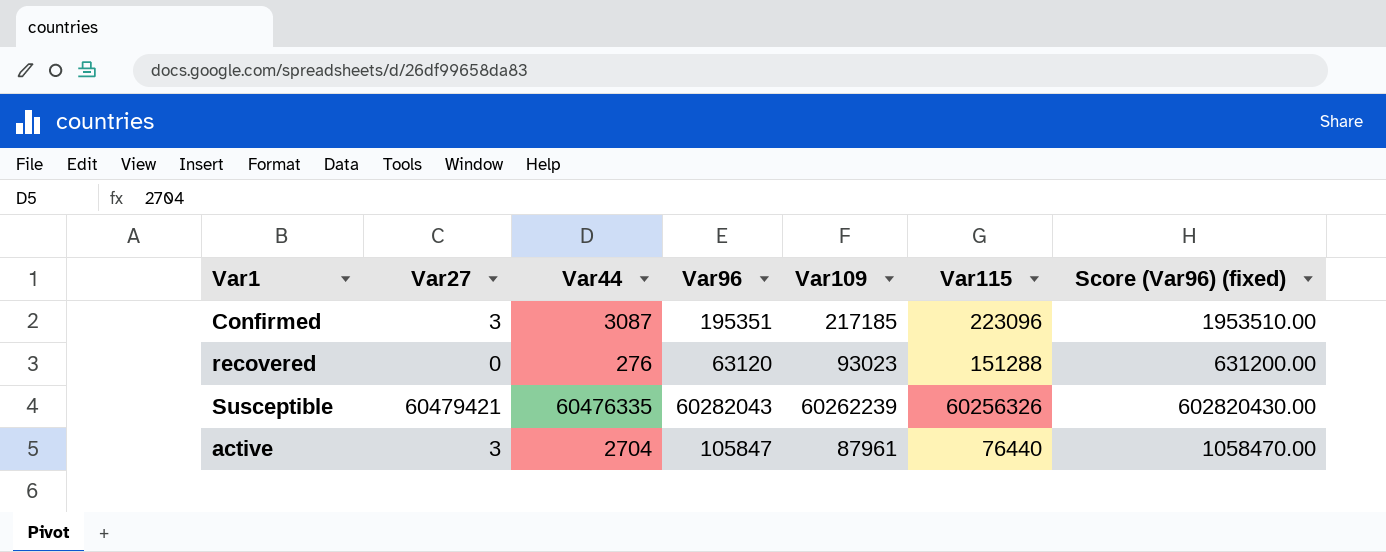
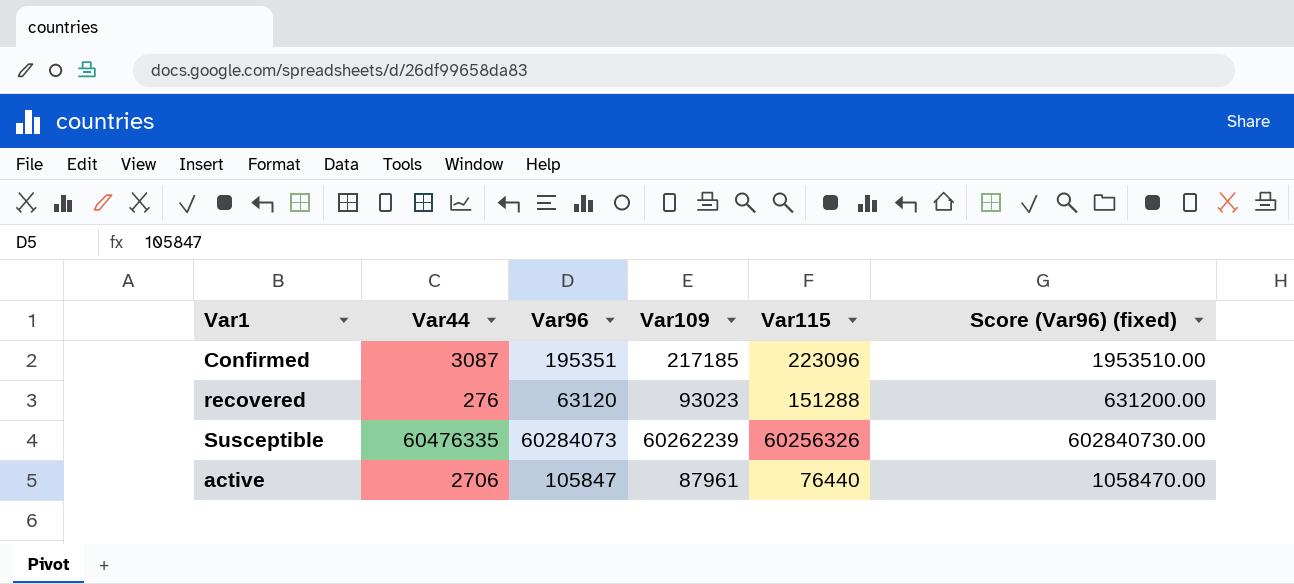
column Var27 | position: 2 -> none
Susceptible | Var96: 60282043 -> 60284073
Susceptible | Score (Var96) (fixed): 602820430.00 -> 602840730.00
active | Var44: 2704 -> 2706

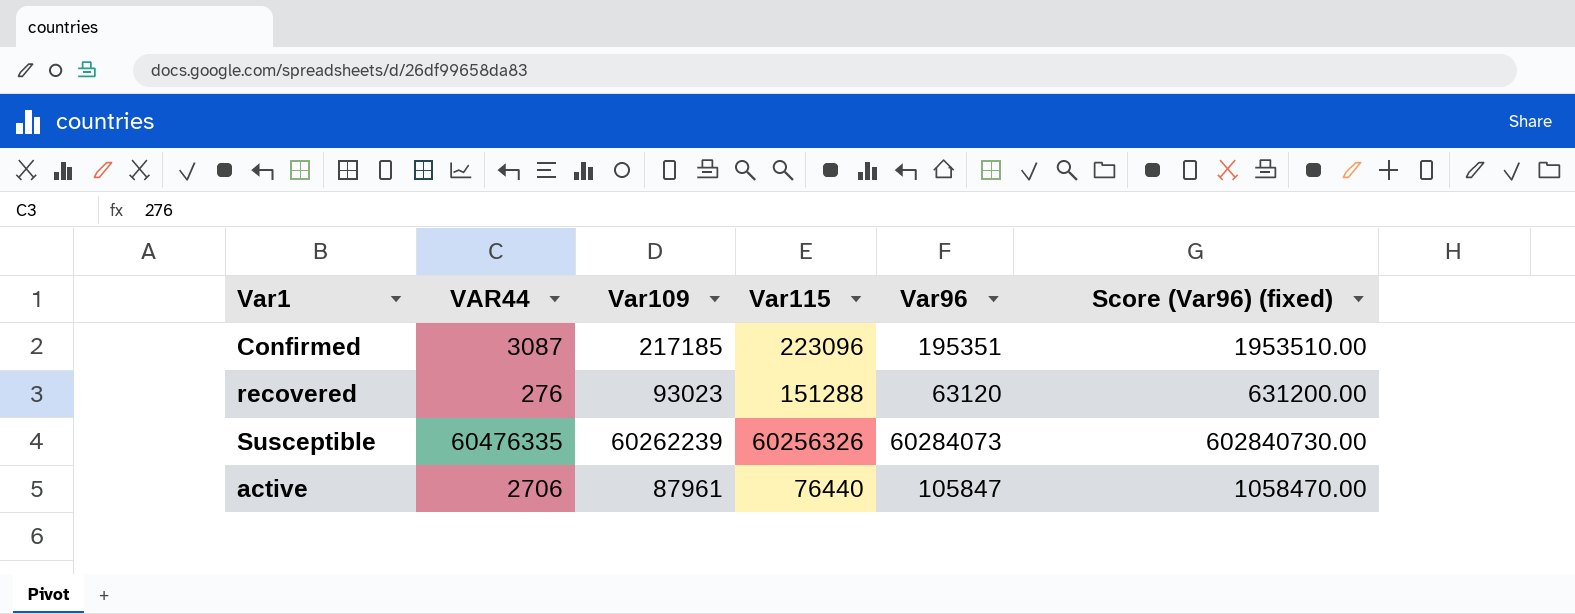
column name: Var44 -> VAR44
column Var96 | position: 3 -> 5

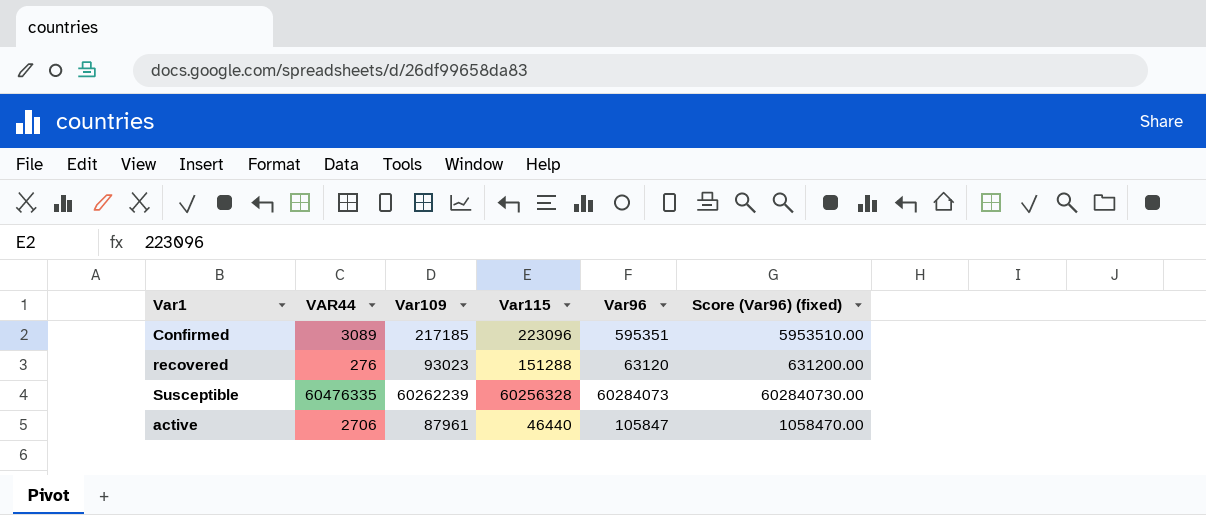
Confirmed | VAR44: 3087 -> 3089
Confirmed | Var96: 195351 -> 595351
Confirmed | Score (Var96) (fixed): 1953510.00 -> 5953510.00
Susceptible | Var115: 60256326 -> 60256328
active | Var115: 76440 -> 46440

